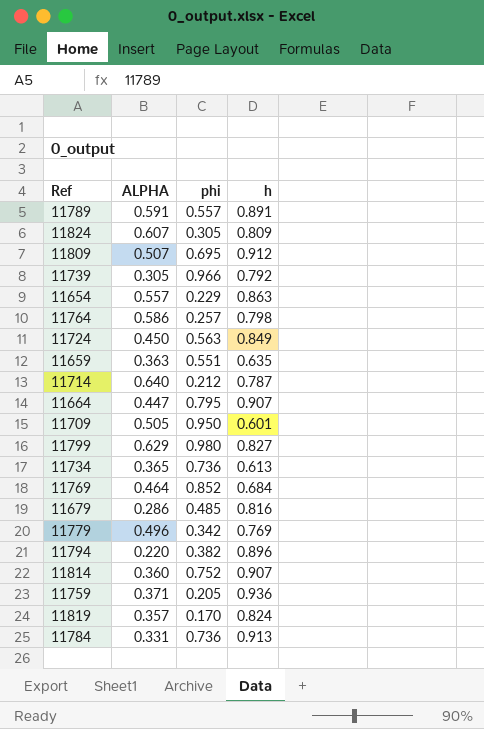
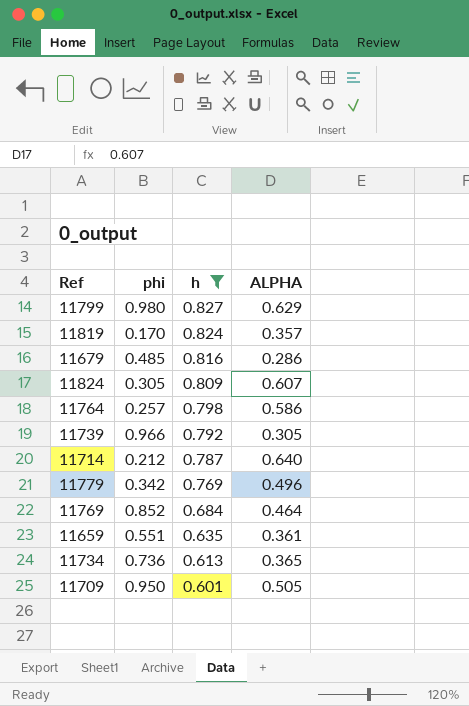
filter: none -> h <= 0.827
row order: none -> h descending
column ALPHA | position: 2 -> 4
11659 | ALPHA: 0.363 -> 0.361

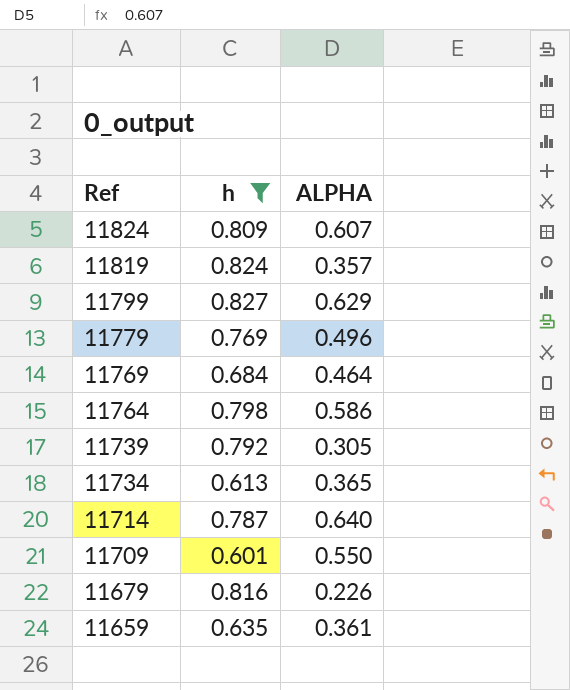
row order: h descending -> Ref descending
column phi | position: 2 -> none
11709 | ALPHA: 0.505 -> 0.550
11679 | ALPHA: 0.286 -> 0.226

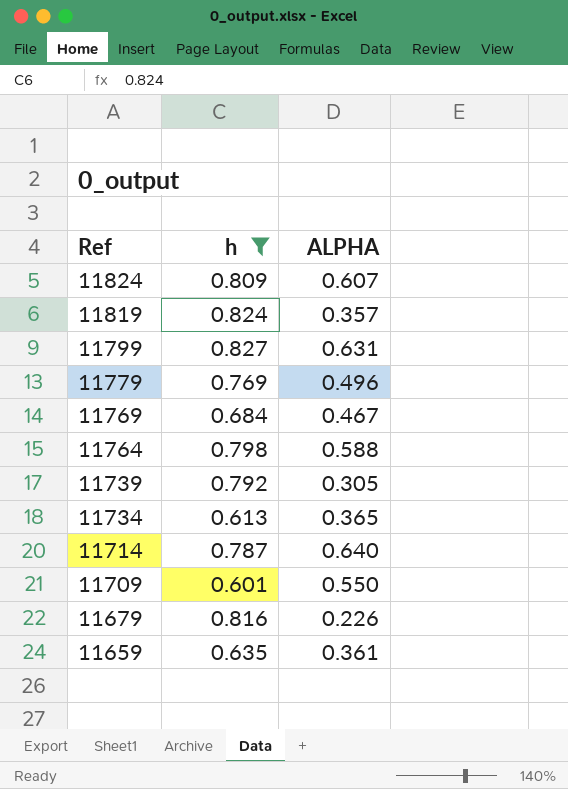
11799 | ALPHA: 0.629 -> 0.631
11769 | ALPHA: 0.464 -> 0.467
11764 | ALPHA: 0.586 -> 0.588

